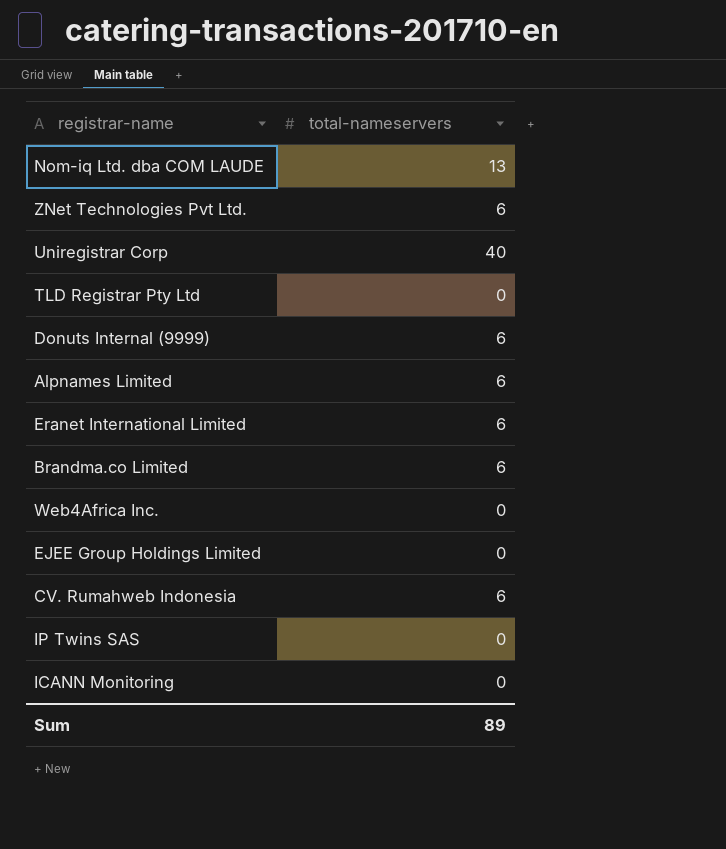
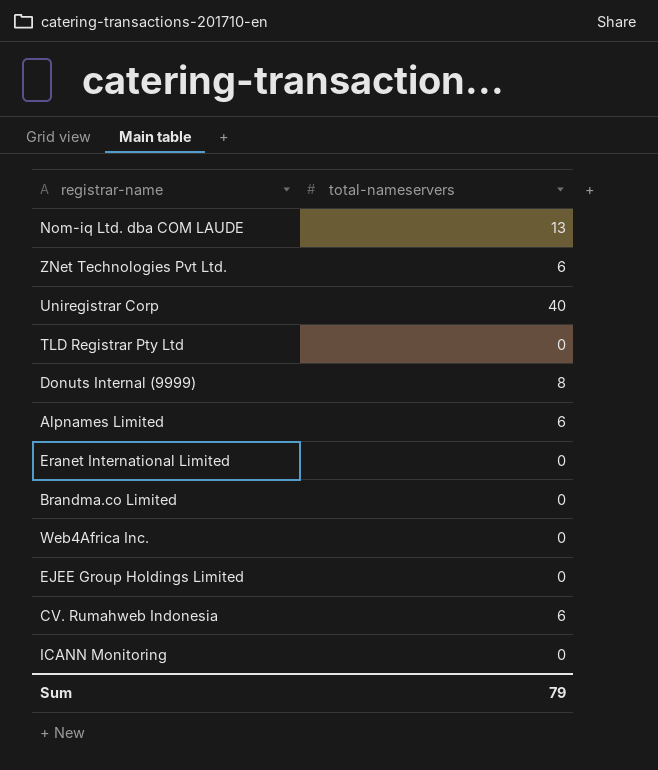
row IP Twins SAS: 0 -> none
Donuts Internal (9999) | total-nameservers: 6 -> 8
Eranet International Limited | total-nameservers: 6 -> 0
Brandma.co Limited | total-nameservers: 6 -> 0
Sum | total-nameservers: 89 -> 79

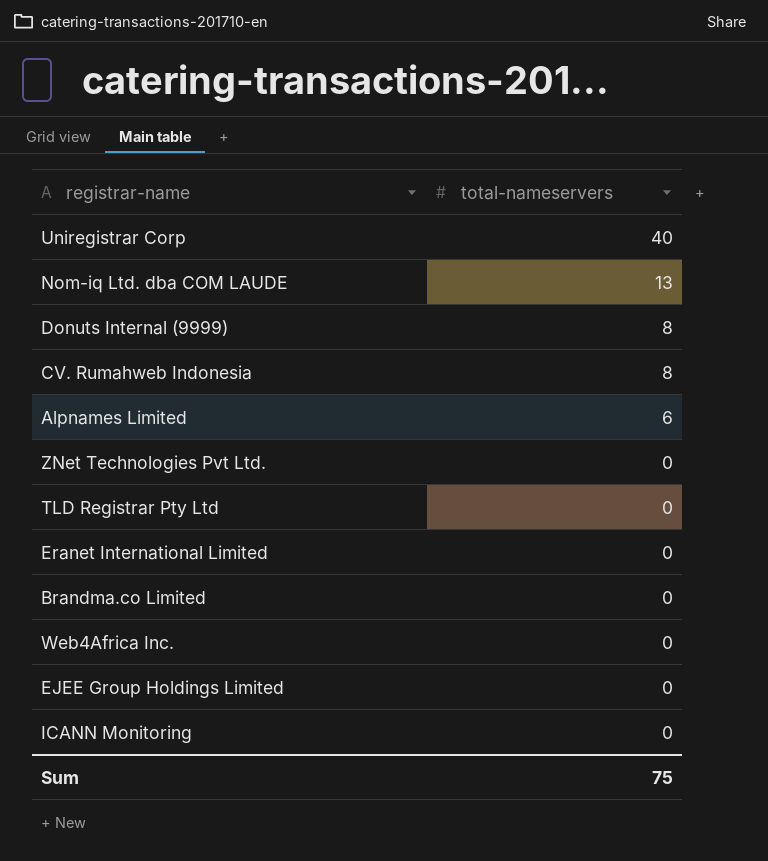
row order: none -> total-nameservers descending
CV. Rumahweb Indonesia | total-nameservers: 6 -> 8
ZNet Technologies Pvt Ltd. | total-nameservers: 6 -> 0
Sum | total-nameservers: 79 -> 75

